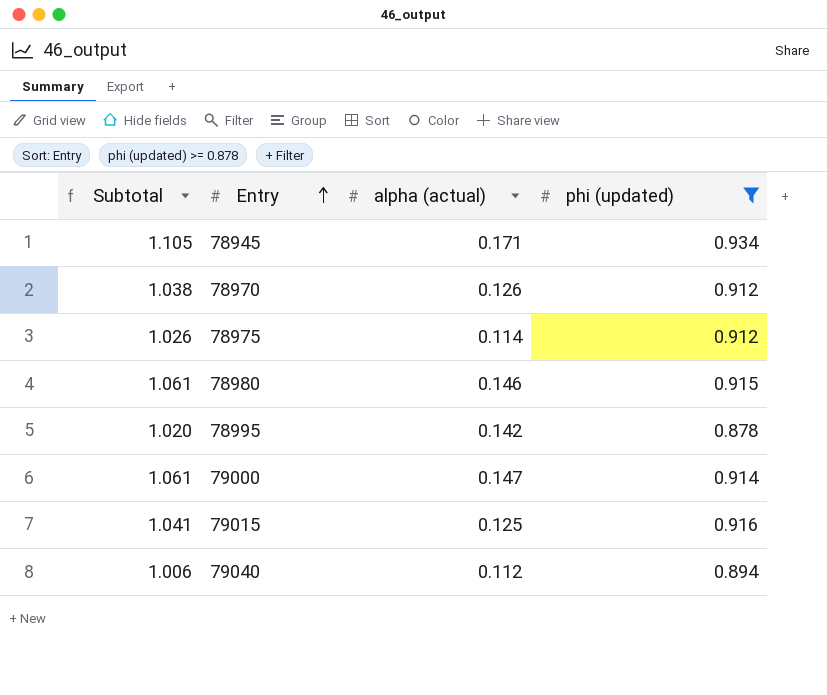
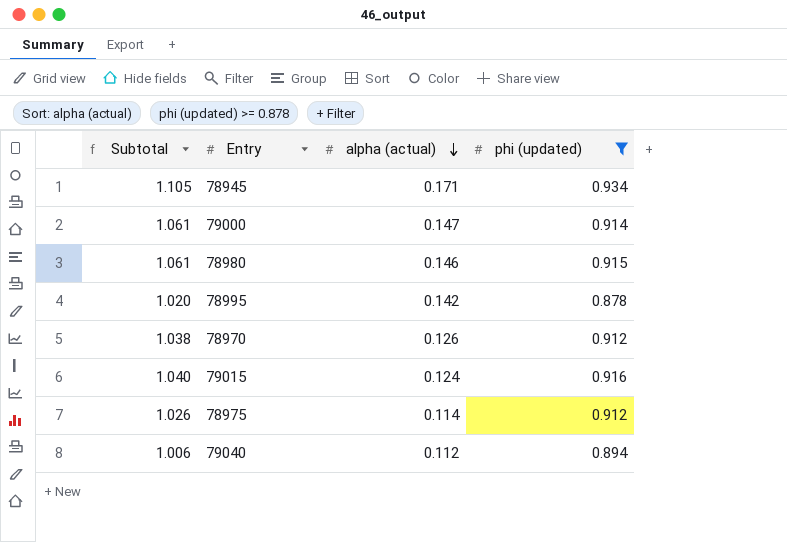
row order: Entry ascending -> alpha (actual) descending
79015 | Subtotal: 1.041 -> 1.040
79015 | alpha (actual): 0.125 -> 0.124

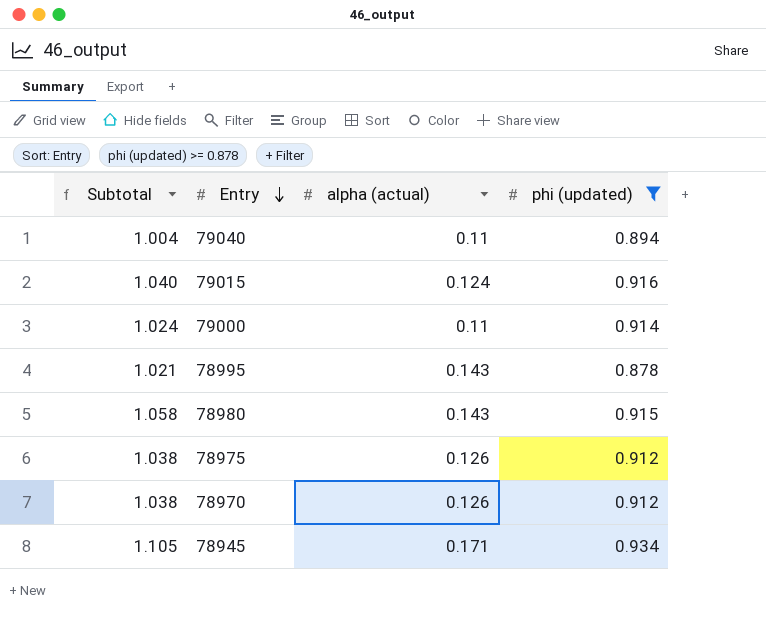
row order: alpha (actual) descending -> Entry descending
79040 | Subtotal: 1.006 -> 1.004
79040 | alpha (actual): 0.112 -> 0.11
79000 | Subtotal: 1.061 -> 1.024
79000 | alpha (actual): 0.147 -> 0.11
78995 | Subtotal: 1.020 -> 1.021
78995 | alpha (actual): 0.142 -> 0.143
78980 | Subtotal: 1.061 -> 1.058
78980 | alpha (actual): 0.146 -> 0.143
78975 | Subtotal: 1.026 -> 1.038
78975 | alpha (actual): 0.114 -> 0.126

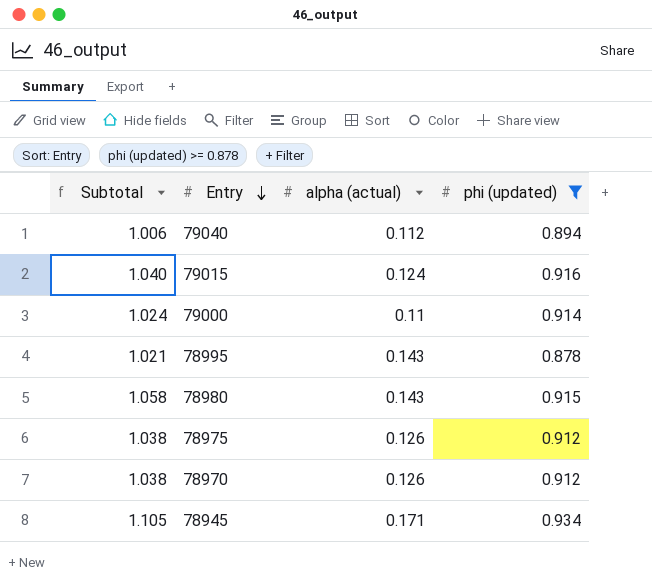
79040 | Subtotal: 1.004 -> 1.006
79040 | alpha (actual): 0.11 -> 0.112

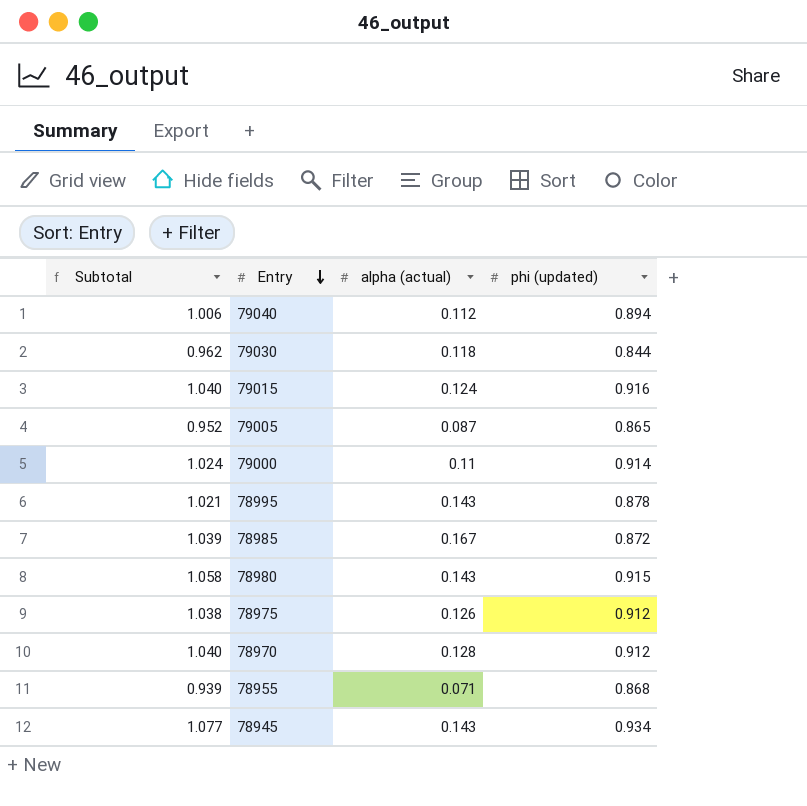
filter: phi (updated) >= 0.878 -> none
78970 | Subtotal: 1.038 -> 1.040
78970 | alpha (actual): 0.126 -> 0.128
78945 | Subtotal: 1.105 -> 1.077
78945 | alpha (actual): 0.171 -> 0.143

